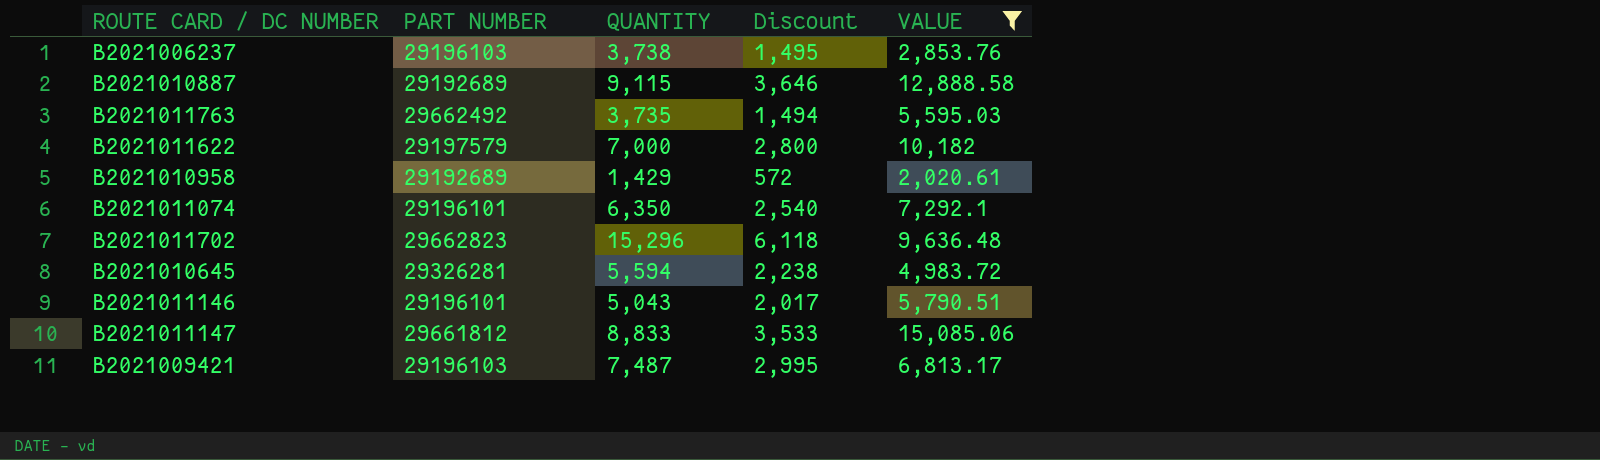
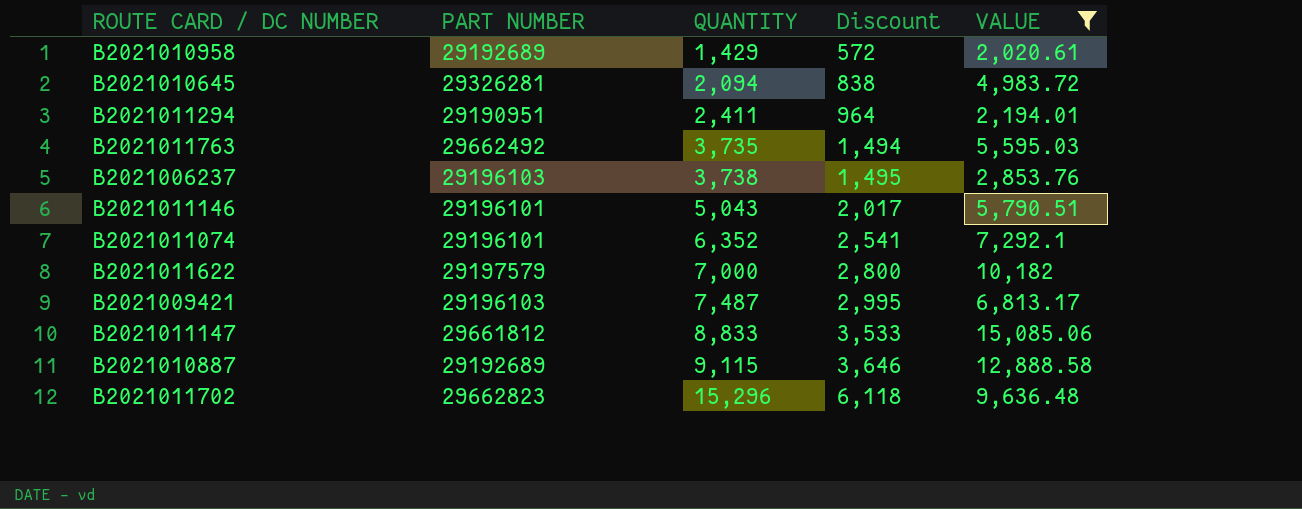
row order: none -> QUANTITY ascending
B2021010645 | QUANTITY: 5,594 -> 2,094
B2021010645 | Discount: 2,238 -> 838
row B2021011294: none -> 29190951 | 2,411 | 964 | 2,194.01
B2021011074 | QUANTITY: 6,350 -> 6,352
B2021011074 | Discount: 2,540 -> 2,541

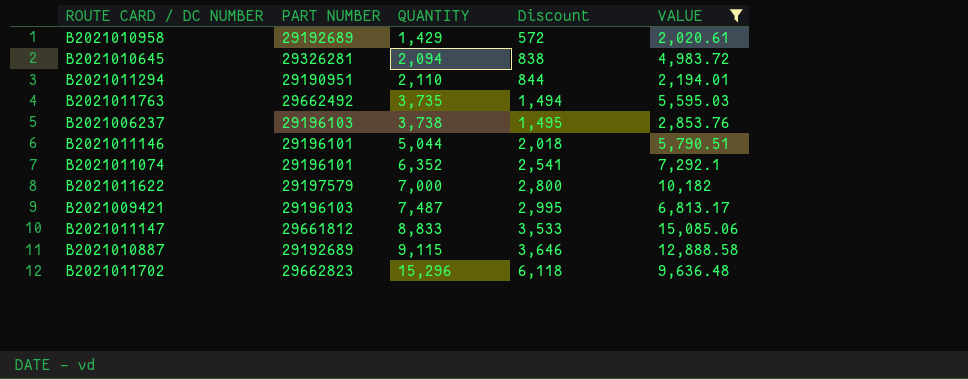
B2021011294 | QUANTITY: 2,411 -> 2,110
B2021011294 | Discount: 964 -> 844
B2021011146 | QUANTITY: 5,043 -> 5,044
B2021011146 | Discount: 2,017 -> 2,018

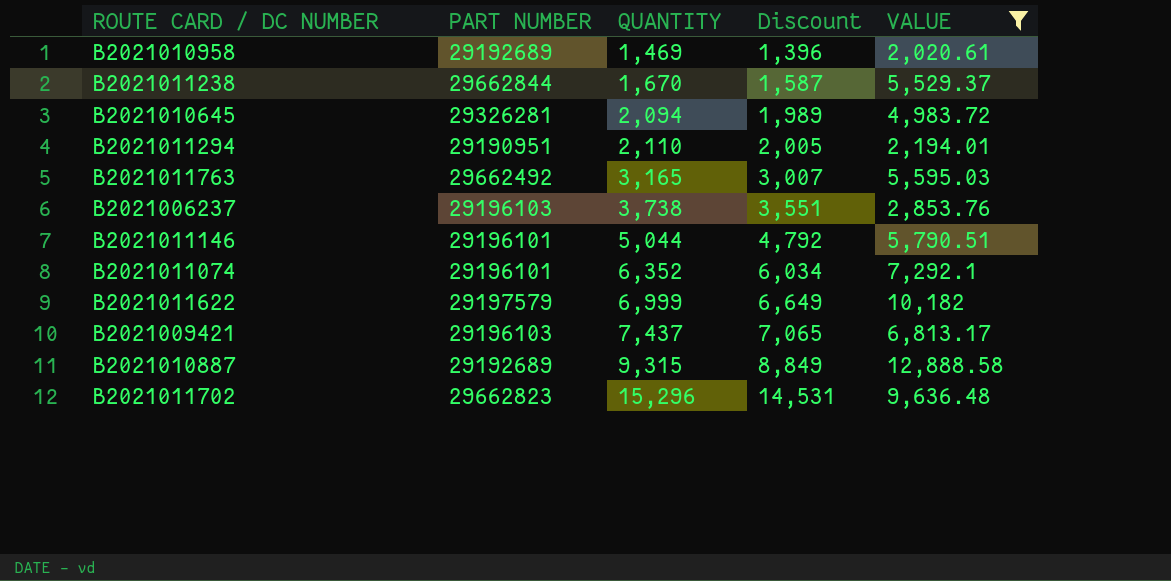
column Discount | formula: [QUANTITY] * 0.4 -> [QUANTITY] * 0.95
row B2021011147: 29661812 | 8,833 | 3,533 | 15,085.06 -> none
B2021010958 | QUANTITY: 1,429 -> 1,469
row B2021011238: none -> 29662844 | 1,670 | 1,587 | 5,529.37
B2021011763 | QUANTITY: 3,735 -> 3,165
B2021011622 | QUANTITY: 7,000 -> 6,999
B2021009421 | QUANTITY: 7,487 -> 7,437
B2021010887 | QUANTITY: 9,115 -> 9,315

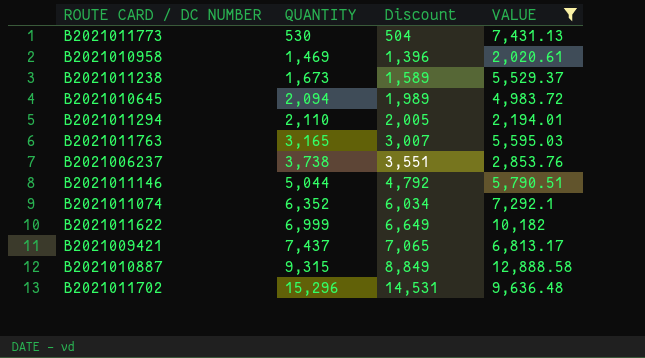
column PART NUMBER | position: 2 -> none
row B2021011773: none -> 530 | 504 | 7,431.13
B2021011238 | QUANTITY: 1,670 -> 1,673
B2021011238 | Discount: 1,587 -> 1,589

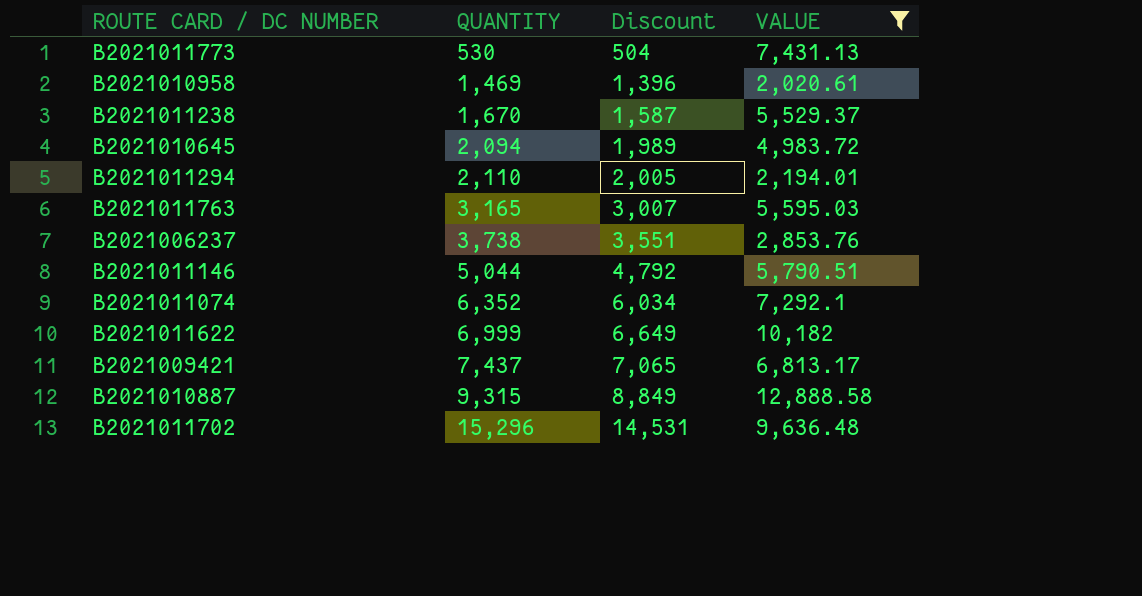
B2021011238 | QUANTITY: 1,673 -> 1,670
B2021011238 | Discount: 1,589 -> 1,587

